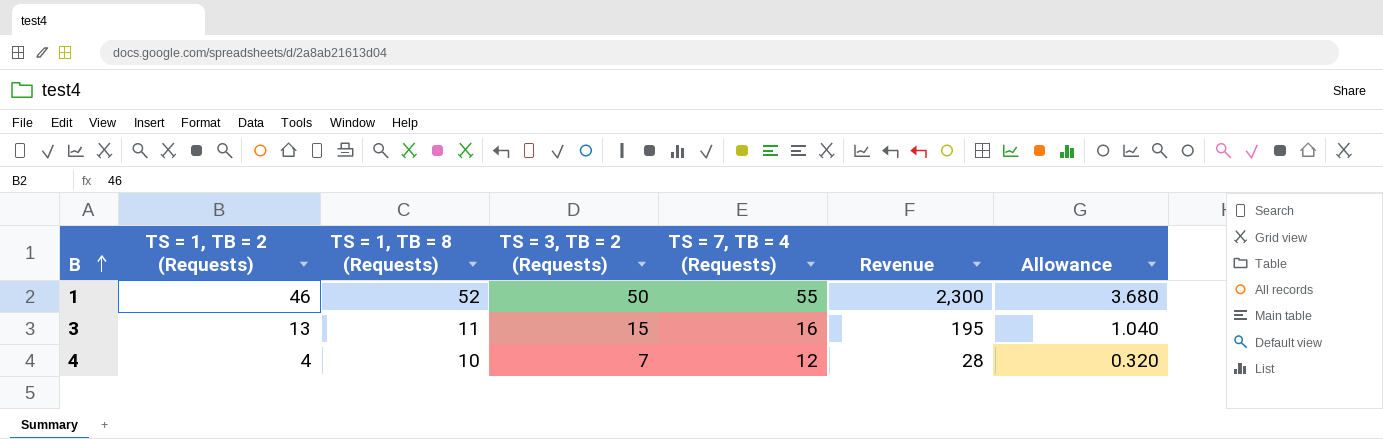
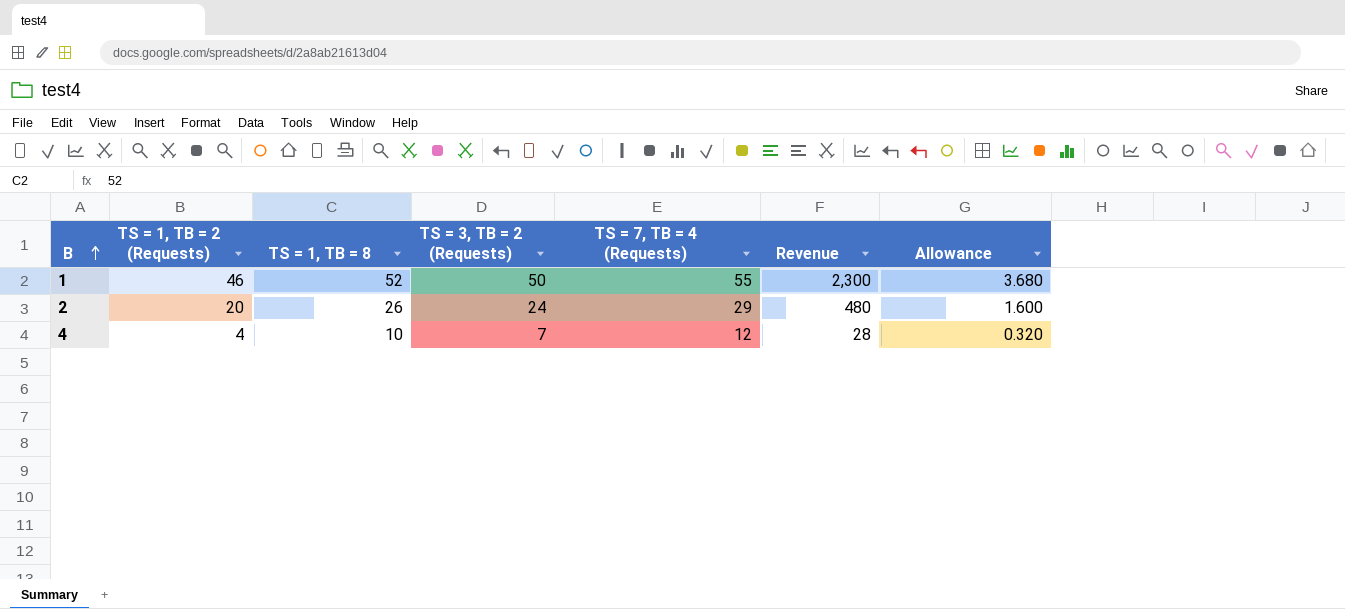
column name: TS = 1, TB = 8 (Requests) -> TS = 1, TB = 8
row 3: 13 | 11 | 15 | 16 | 195 | 1.040 -> none
row 2: none -> 20 | 26 | 24 | 29 | 480 | 1.600

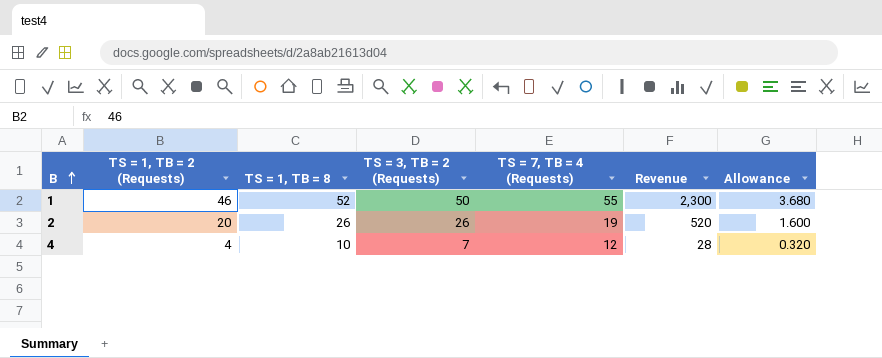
2 | TS = 3, TB = 2 (Requests): 24 -> 26
2 | TS = 7, TB = 4 (Requests): 29 -> 19
2 | Revenue: 480 -> 520

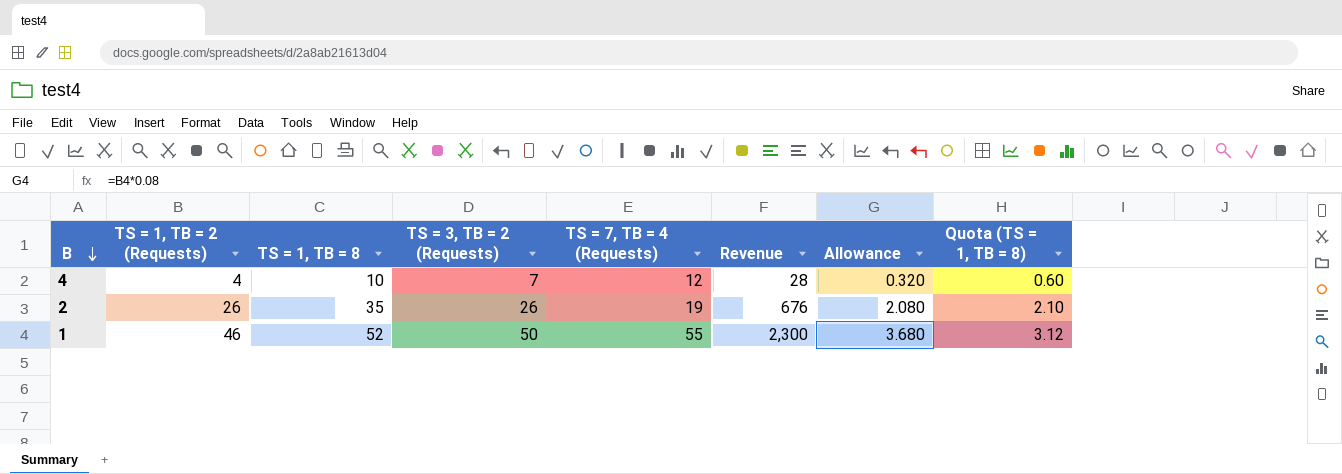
row order: B ascending -> B descending
column Quota (TS = 1, TB = 8) | formula: none -> [TS = 1, TB = 8] * 0.06
2 | TS = 1, TB = 2 (Requests): 20 -> 26
2 | TS = 1, TB = 8: 26 -> 35
2 | Revenue: 520 -> 676
2 | Allowance: 1.600 -> 2.080

